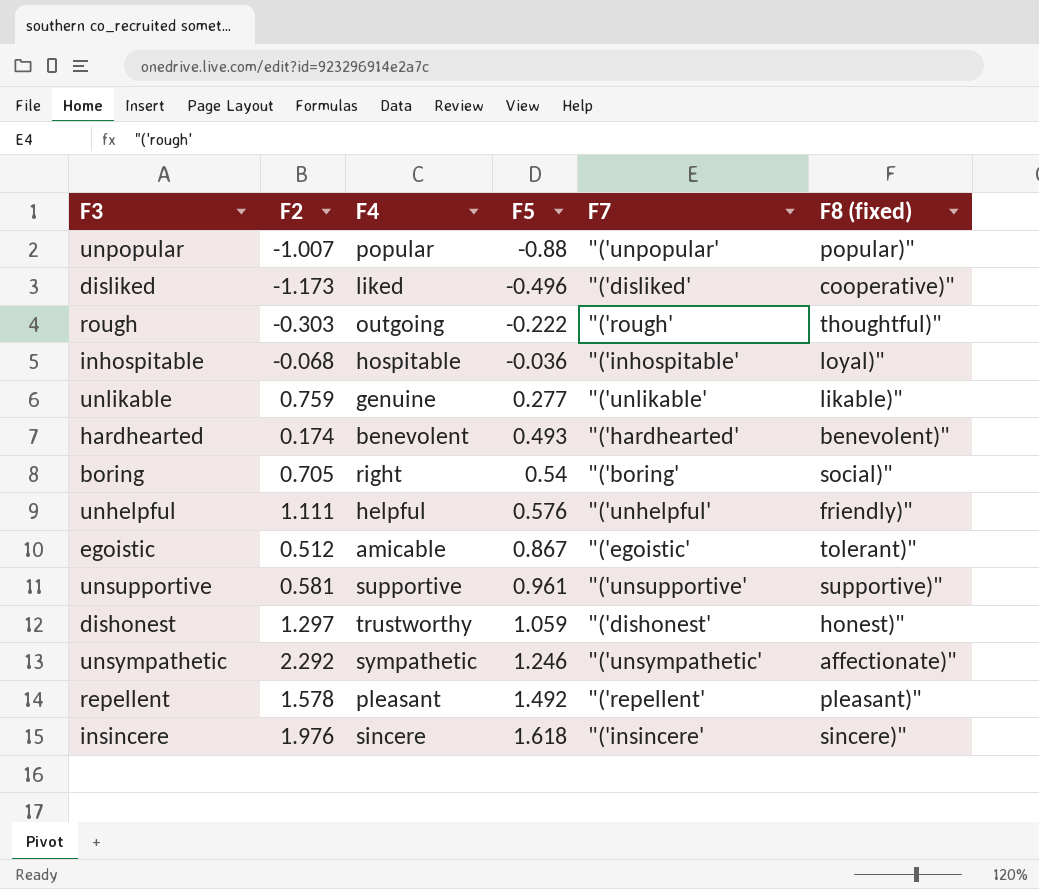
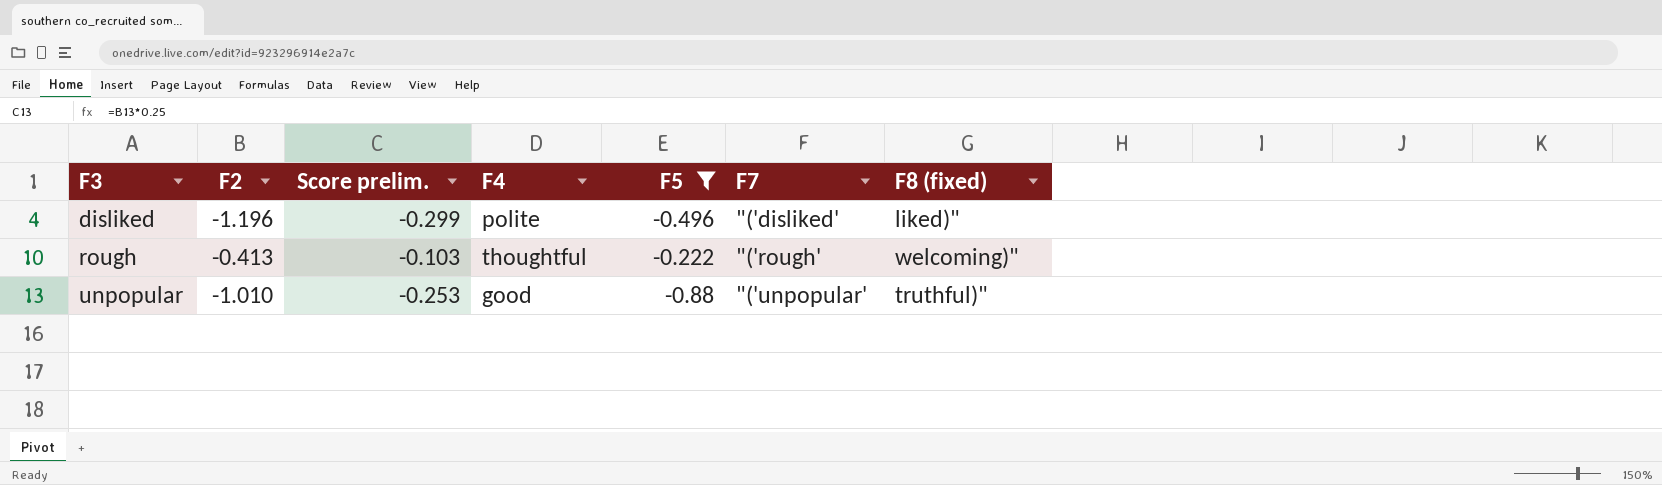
filter: none -> F5 <= -0.222
row order: F5 ascending -> F3 ascending
column Score prelim. | formula: none -> [F2] * 0.25
disliked | F2: -1.173 -> -1.196
disliked | F4: liked -> polite
disliked | F8 (fixed): cooperative)" -> liked)"
rough | F2: -0.303 -> -0.413
rough | F4: outgoing -> thoughtful
rough | F8 (fixed): thoughtful)" -> welcoming)"
unpopular | F2: -1.007 -> -1.010
unpopular | F4: popular -> good
unpopular | F8 (fixed): popular)" -> truthful)"

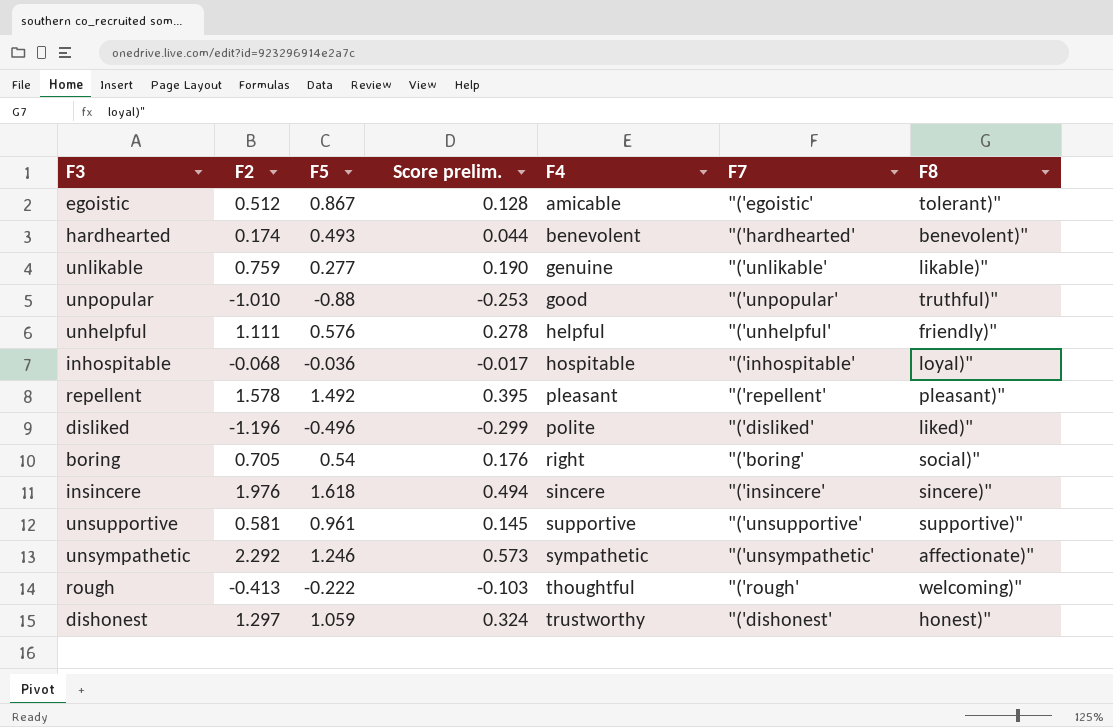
filter: F5 <= -0.222 -> none
row order: F3 ascending -> F4 ascending
column F5 | position: 5 -> 3
column name: F8 (fixed) -> F8

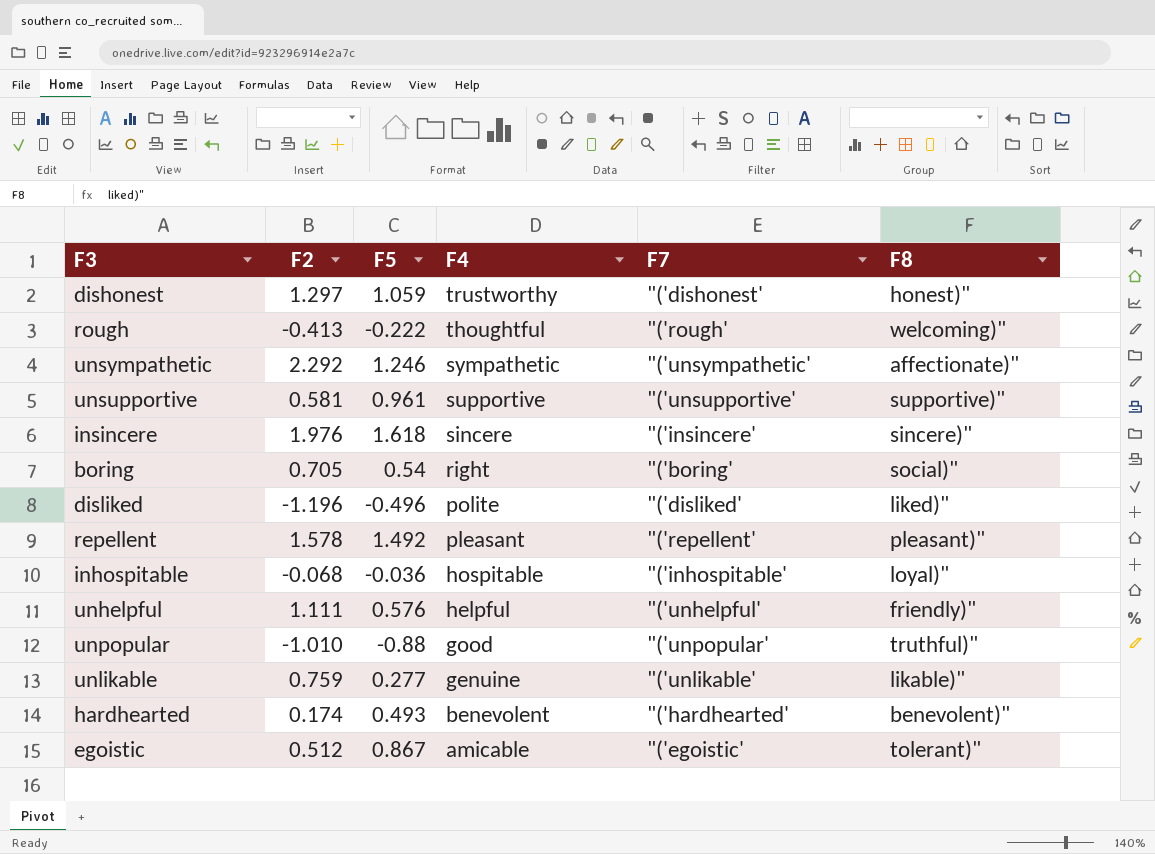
row order: F4 ascending -> F4 descending
column Score prelim. | formula: [F2] * 0.25 -> none

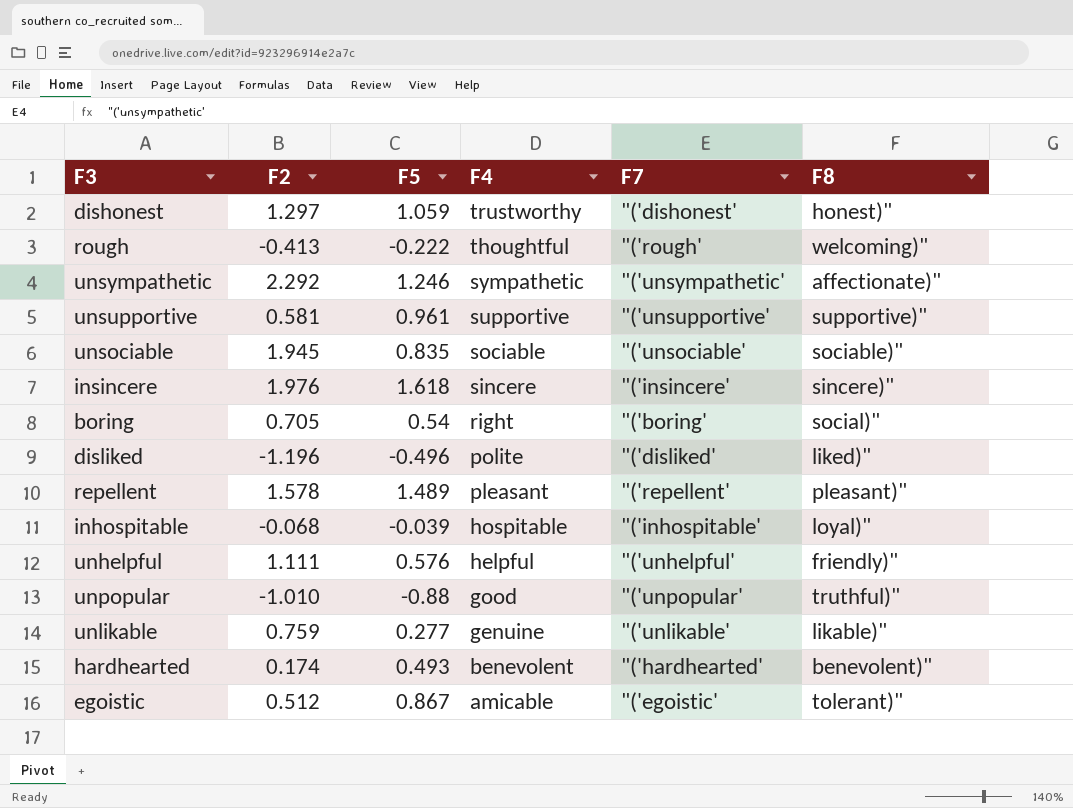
row unsociable: none -> 1.945 | 0.835 | sociable | "('unsociable' | sociable)"
repellent | F5: 1.492 -> 1.489
inhospitable | F5: -0.036 -> -0.039

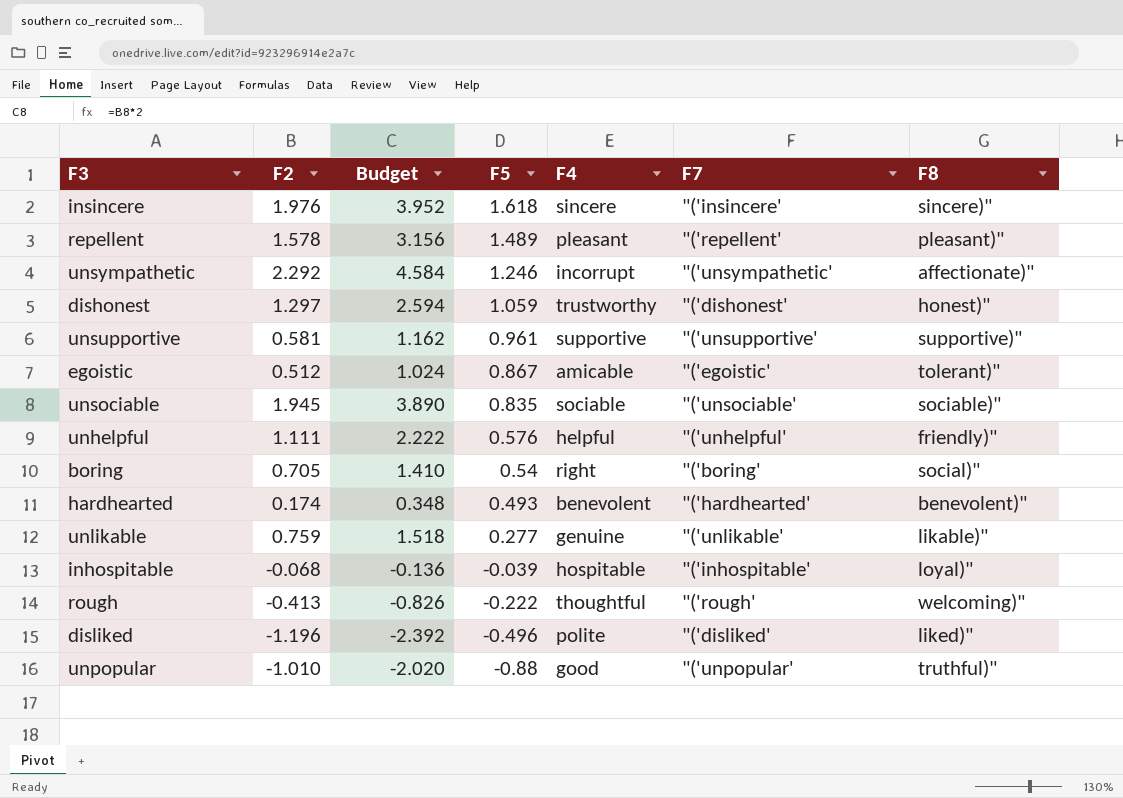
row order: F4 descending -> F5 descending
column Budget | formula: none -> [F2] * 2
unsympathetic | F4: sympathetic -> incorrupt

